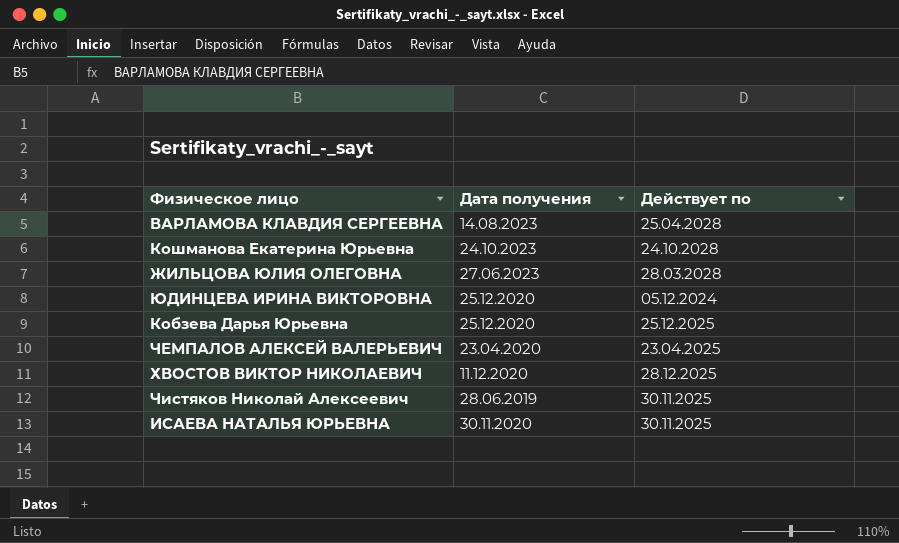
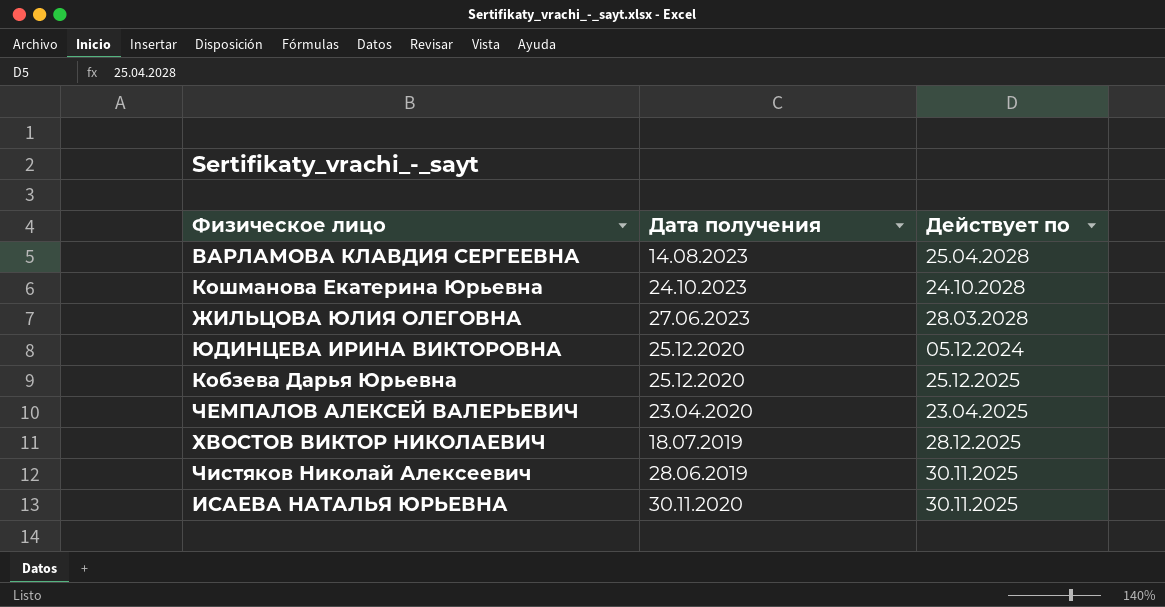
ХВОСТОВ ВИКТОР НИКОЛАЕВИЧ | Дата получения: 11.12.2020 -> 18.07.2019

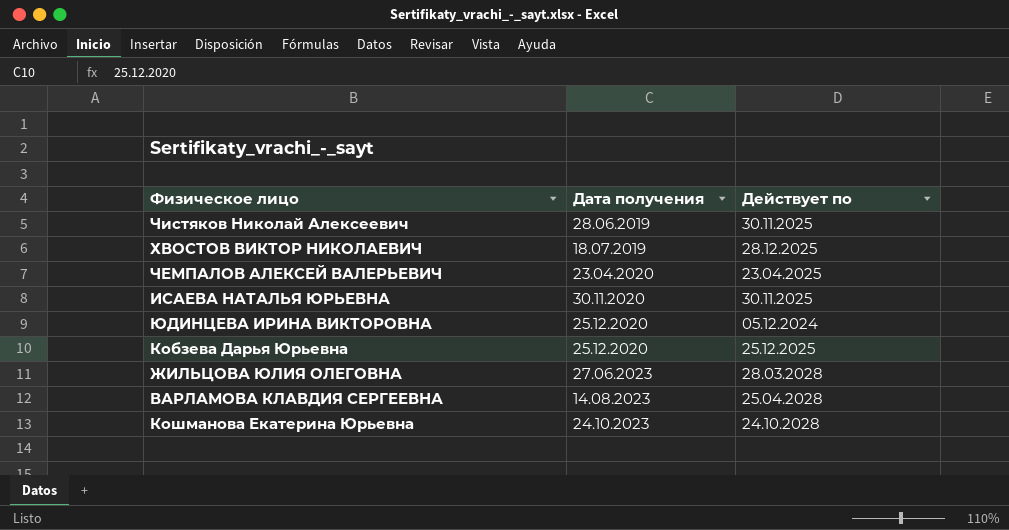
row order: none -> Дата получения ascending

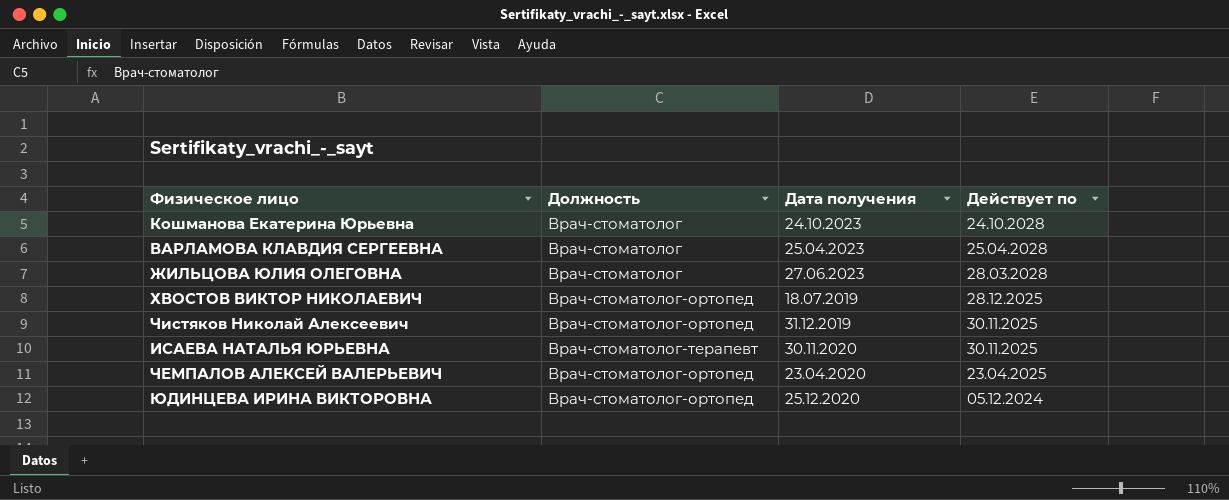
row order: Дата получения ascending -> Действует по descending
column Должность | position: none -> 2
row Кобзева Дарья Юрьевна: 25.12.2020 | 25.12.2025 -> none
ВАРЛАМОВА КЛАВДИЯ СЕРГЕЕВНА | Дата получения: 14.08.2023 -> 25.04.2023
Чистяков Николай Алексеевич | Дата получения: 28.06.2019 -> 31.12.2019

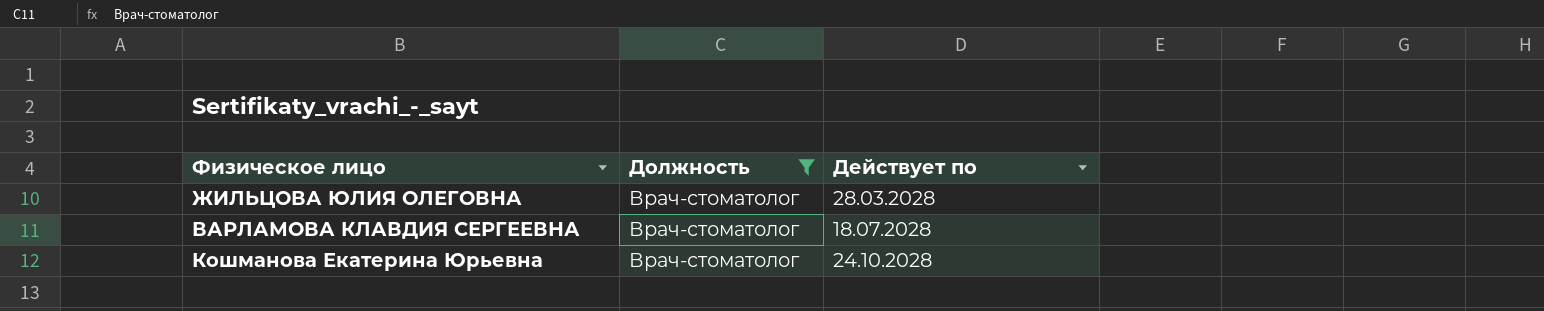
filter: none -> Должность = Врач-стоматолог
row order: Действует по descending -> Действует по ascending
column Дата получения | position: 3 -> none
ВАРЛАМОВА КЛАВДИЯ СЕРГЕЕВНА | Действует по: 25.04.2028 -> 18.07.2028

